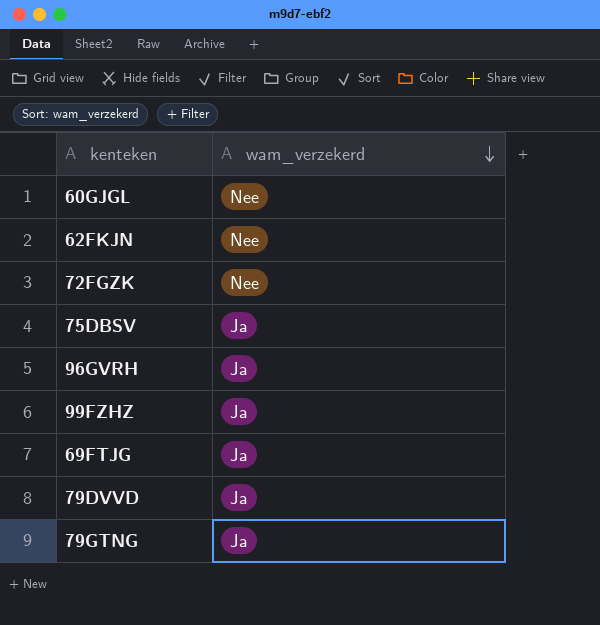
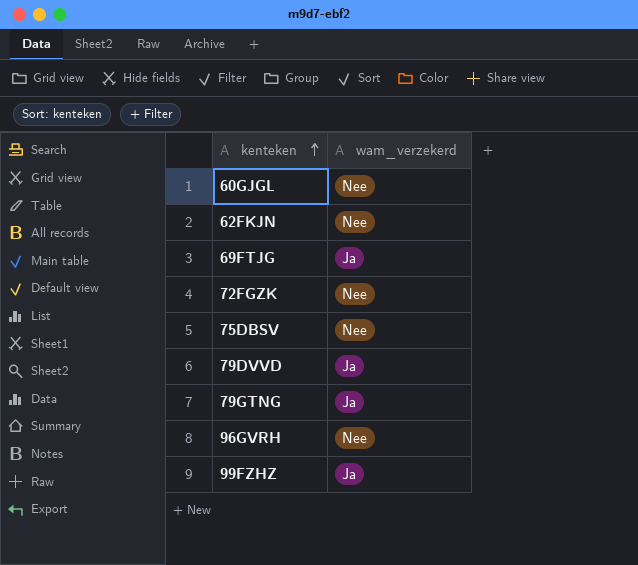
row order: wam_verzekerd descending -> kenteken ascending
75DBSV | wam_verzekerd: Ja -> Nee
96GVRH | wam_verzekerd: Ja -> Nee

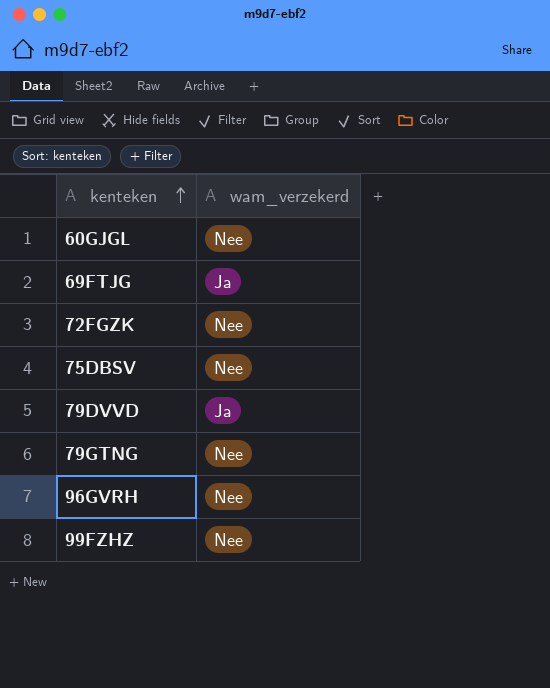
row 62FKJN: Nee -> none
79GTNG | wam_verzekerd: Ja -> Nee
99FZHZ | wam_verzekerd: Ja -> Nee

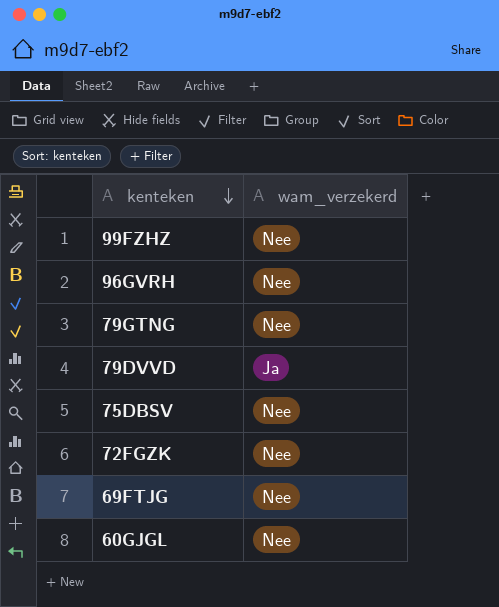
row order: kenteken ascending -> kenteken descending
69FTJG | wam_verzekerd: Ja -> Nee

